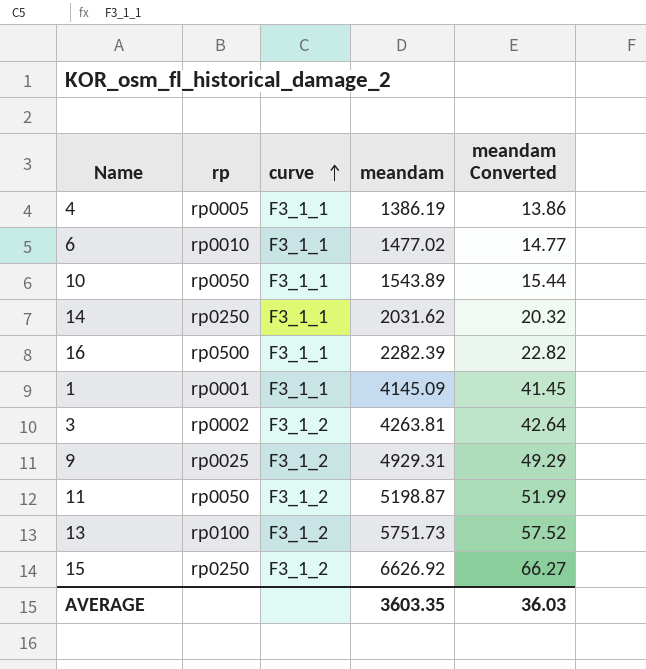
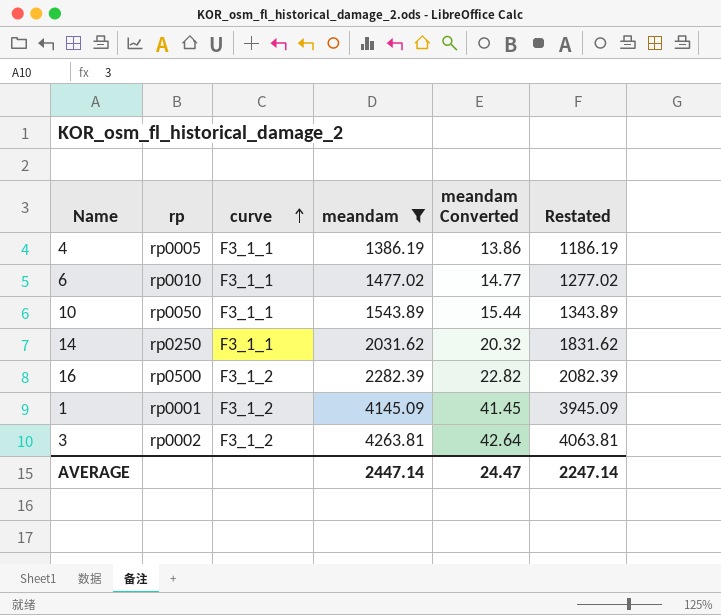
filter: none -> meandam <= 4263.81
column Restated | formula: none -> [meandam] - 200
16 | curve: F3_1_1 -> F3_1_2
1 | curve: F3_1_1 -> F3_1_2
AVERAGE | meandam: 3603.35 -> 2447.14
AVERAGE | meandam Converted: 36.03 -> 24.47

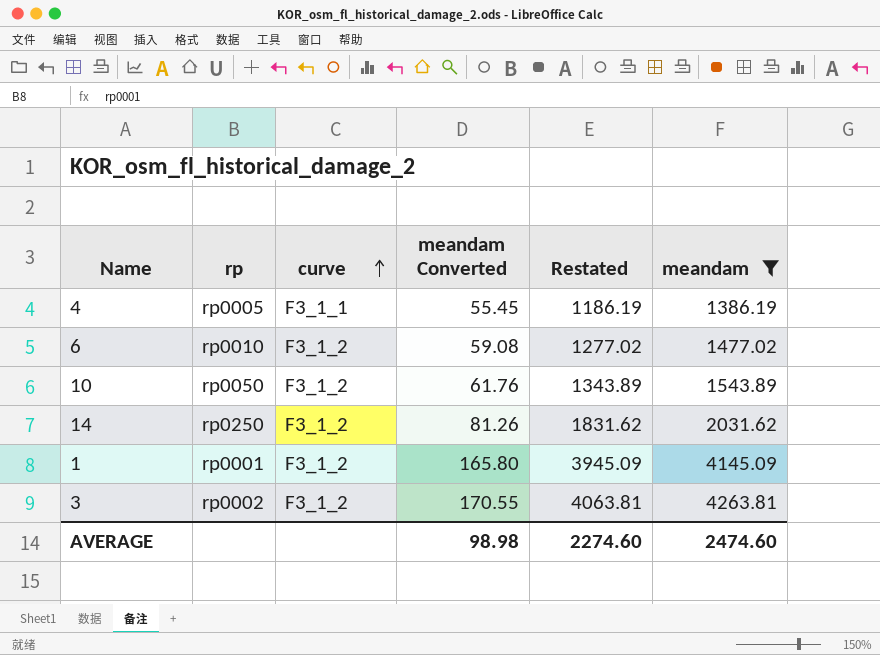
column meandam Converted | formula: [meandam] * 0.01 -> [meandam] * 0.04
column meandam | position: 4 -> 6
row 16: rp0500 | F3_1_2 | 2282.39 | 22.82 | 2082.39 -> none
6 | curve: F3_1_1 -> F3_1_2
10 | curve: F3_1_1 -> F3_1_2
14 | curve: F3_1_1 -> F3_1_2
AVERAGE | meandam Converted: 24.47 -> 98.98
AVERAGE | Restated: 2247.14 -> 2274.60
AVERAGE | meandam: 2447.14 -> 2474.60

